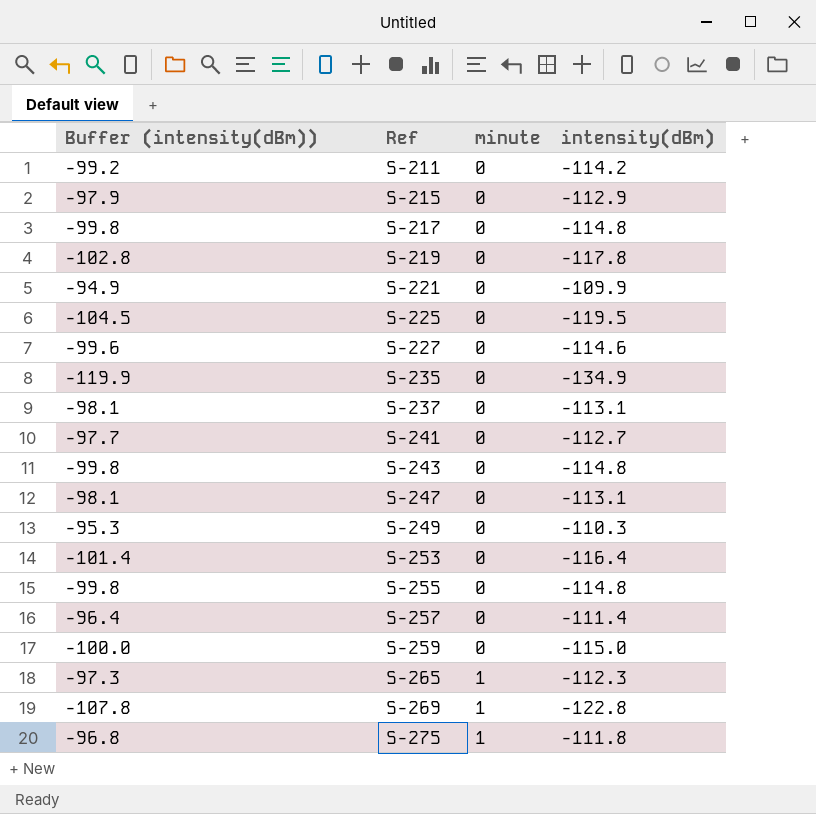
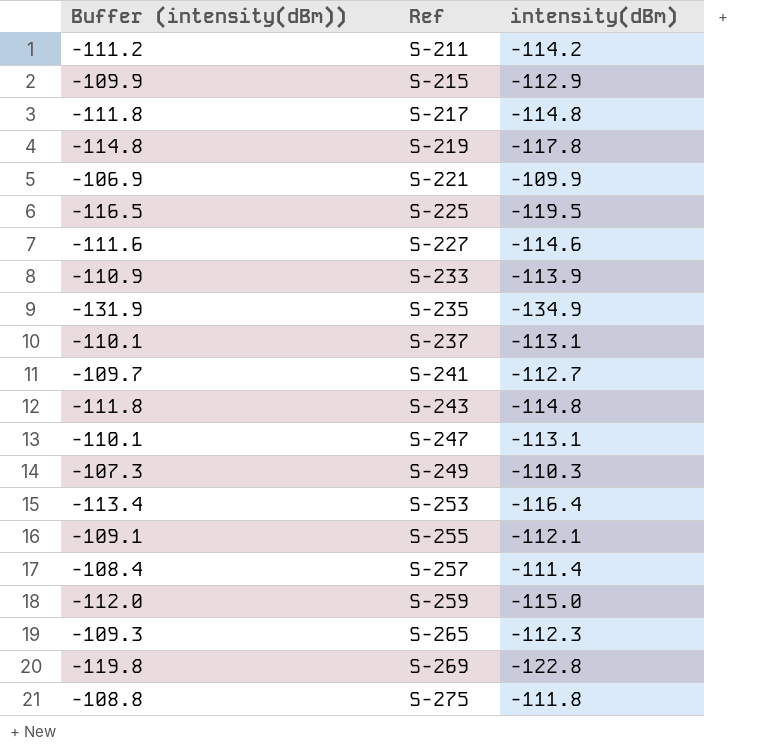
column minute | position: 3 -> none
column Buffer (intensity(dBm)) | formula: [intensity(dBm)] + 15 -> [intensity(dBm)] + 3
row S-233: none -> -110.9 | -113.9
S-255 | intensity(dBm): -114.8 -> -112.1

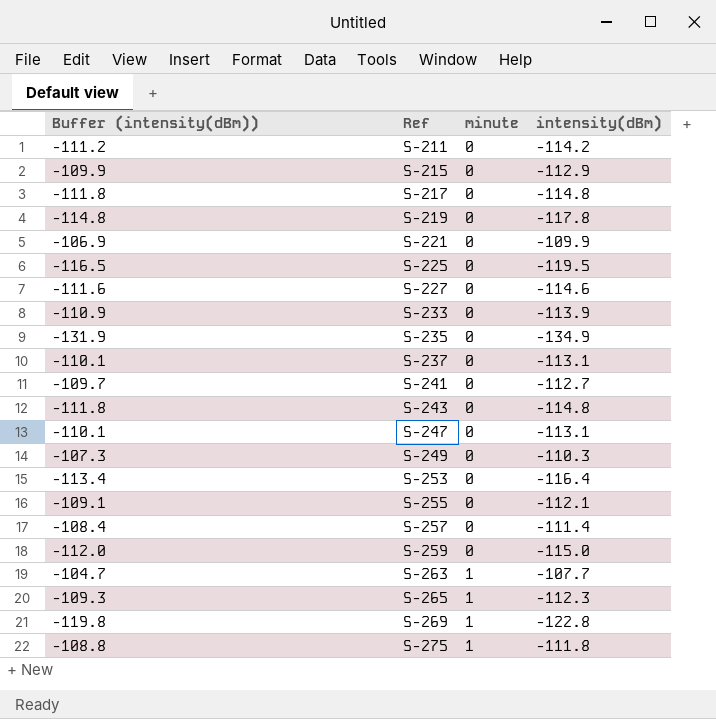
column minute | position: none -> 3
row S-263: none -> -104.7 | 1 | -107.7

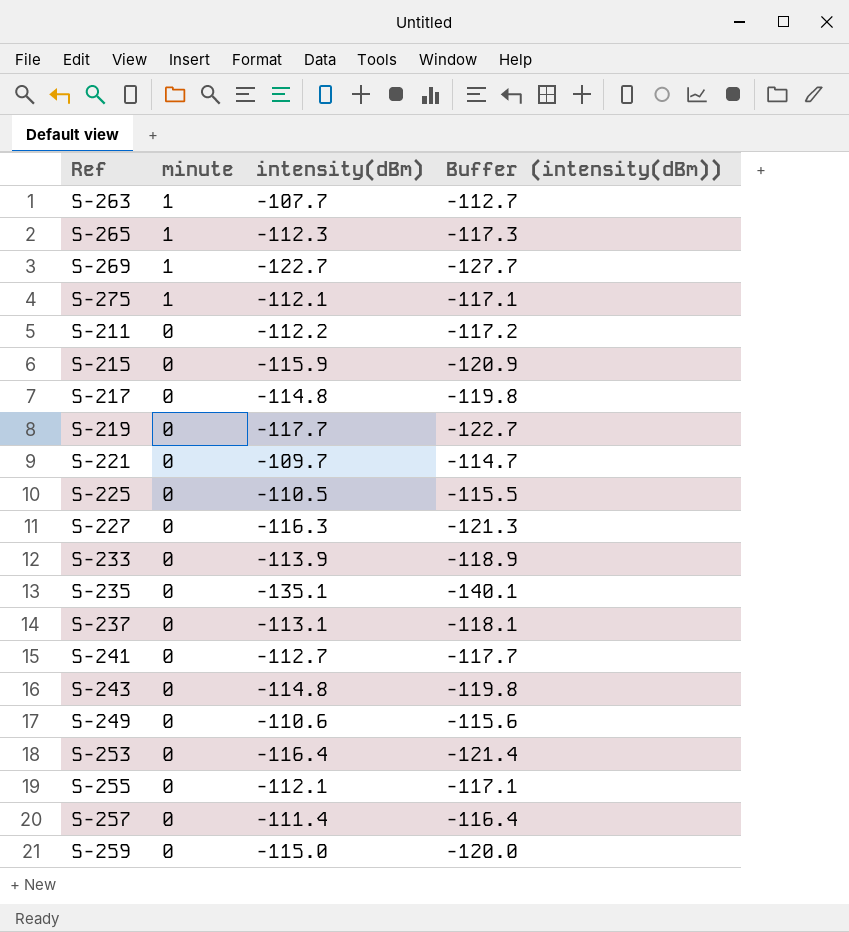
row order: Ref ascending -> minute descending
column Buffer (intensity(dBm)) | formula: [intensity(dBm)] + 3 -> [intensity(dBm)] - 5
column Buffer (intensity(dBm)) | position: 1 -> 4
row S-247: -110.1 | 0 | -113.1 -> none
S-269 | intensity(dBm): -122.8 -> -122.7
S-275 | intensity(dBm): -111.8 -> -112.1
S-211 | intensity(dBm): -114.2 -> -112.2
S-215 | intensity(dBm): -112.9 -> -115.9
S-219 | intensity(dBm): -117.8 -> -117.7
S-221 | intensity(dBm): -109.9 -> -109.7
S-225 | intensity(dBm): -119.5 -> -110.5
S-227 | intensity(dBm): -114.6 -> -116.3
S-235 | intensity(dBm): -134.9 -> -135.1
S-249 | intensity(dBm): -110.3 -> -110.6

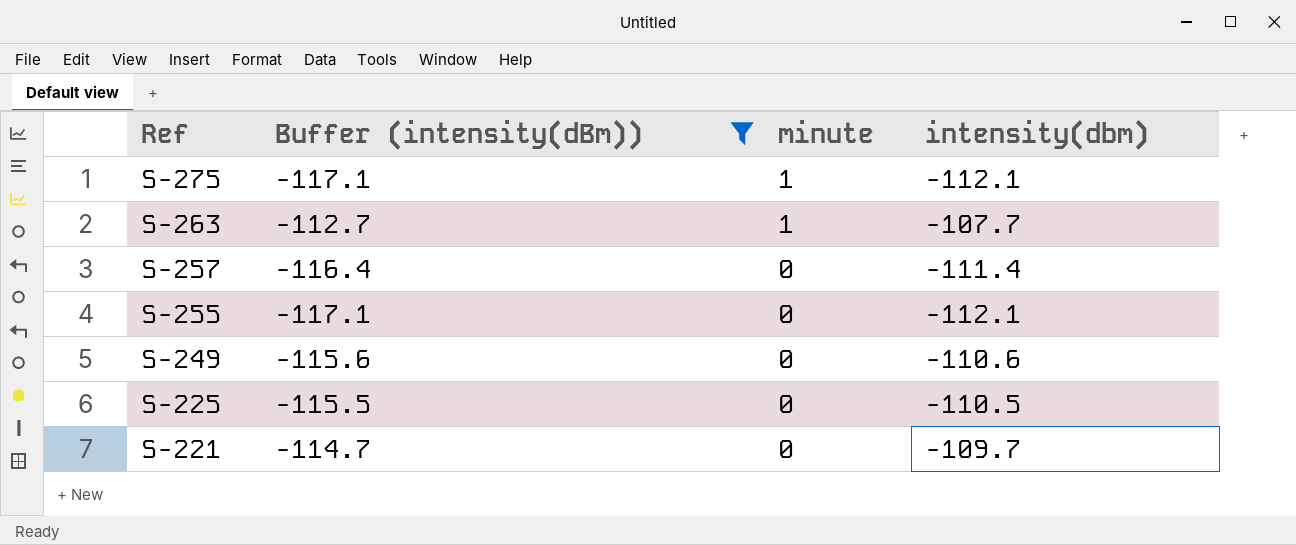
filter: none -> Buffer (intensity(dBm)) >= -117.1
row order: minute descending -> Ref descending
column Buffer (intensity(dBm)) | position: 4 -> 2
column name: intensity(dBm) -> intensity(dbm)

